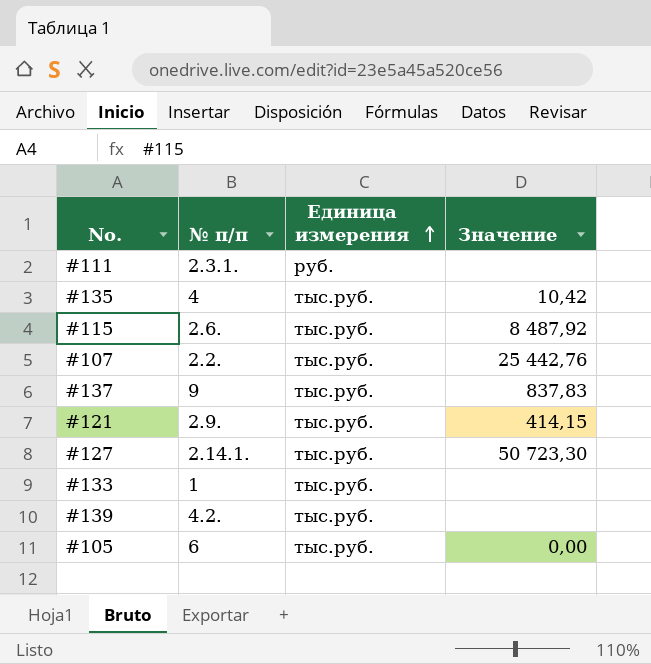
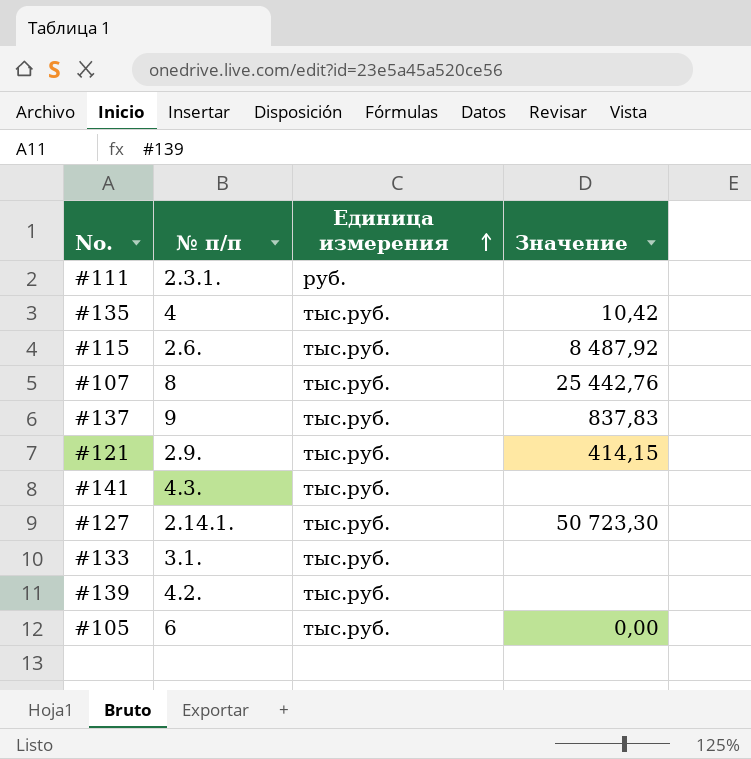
#107 | № п/п: 2.2. -> 8
row #141: none -> 4.3. | тыс.руб. | none
#133 | № п/п: 1 -> 3.1.

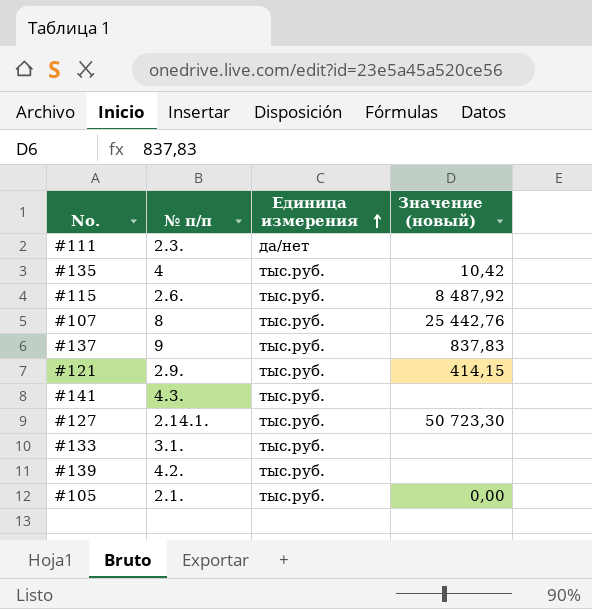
column name: Значение -> Значение (новый)
#111 | № п/п: 2.3.1. -> 2.3.
#111 | Единица измерения: руб. -> да/нет
#105 | № п/п: 6 -> 2.1.

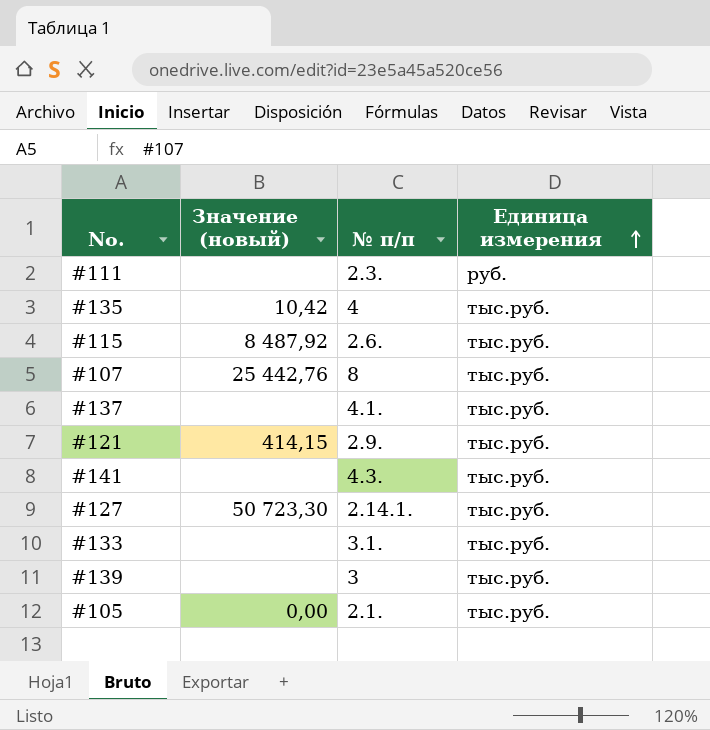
column Значение (новый) | position: 4 -> 2
#111 | Единица измерения: да/нет -> руб.
#137 | Значение (новый): 837,83 -> none
#137 | № п/п: 9 -> 4.1.
#139 | № п/п: 4.2. -> 3

